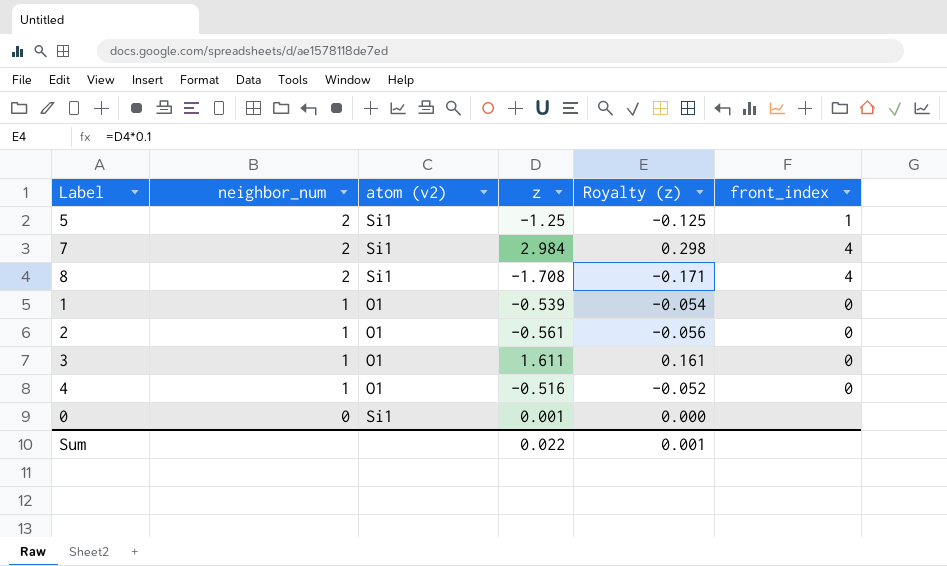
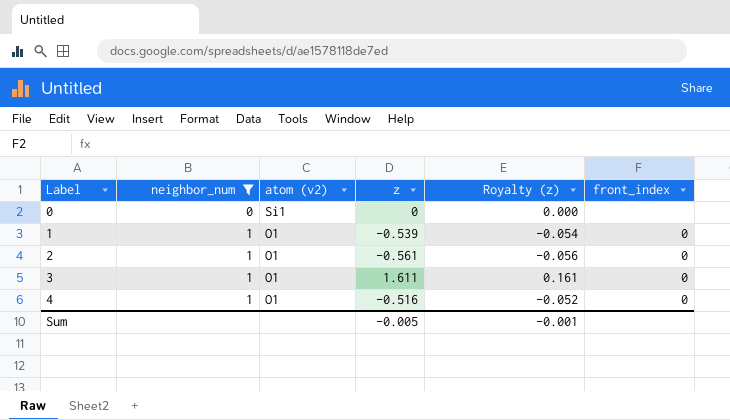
filter: none -> neighbor_num != 2
row order: neighbor_num descending -> Label ascending
0 | z: 0.001 -> 0
Sum | z: 0.022 -> -0.005
Sum | Royalty (z): 0.001 -> -0.001

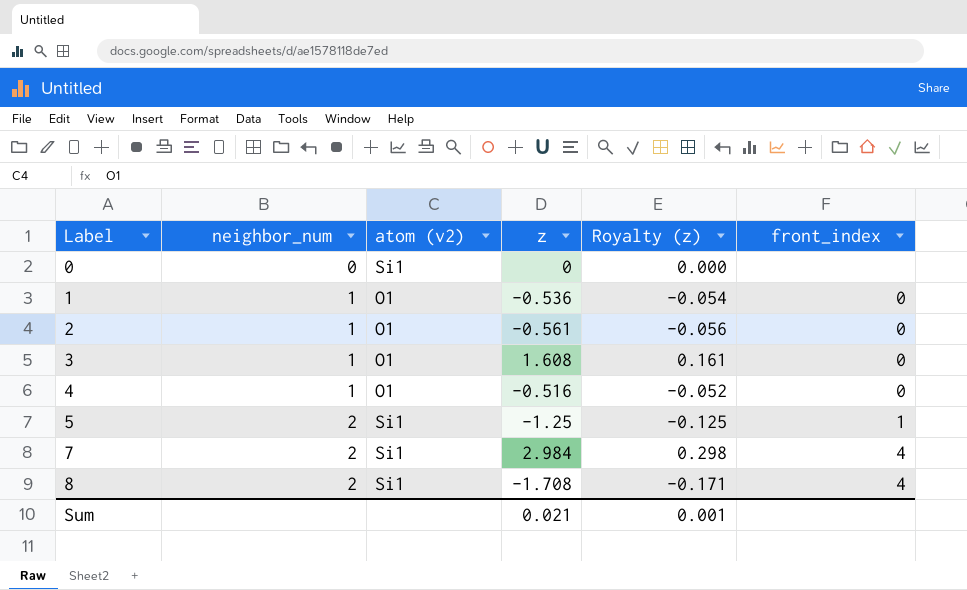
filter: neighbor_num != 2 -> none
1 | z: -0.539 -> -0.536
3 | z: 1.611 -> 1.608
Sum | z: -0.005 -> 0.021
Sum | Royalty (z): -0.001 -> 0.001

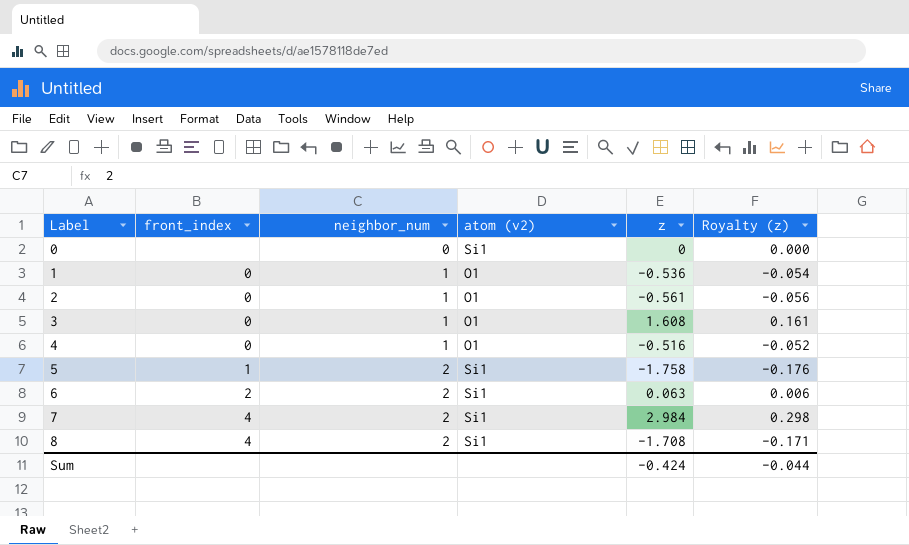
column front_index | position: 6 -> 2
5 | z: -1.25 -> -1.758
5 | Royalty (z): -0.125 -> -0.176
row 6: none -> 2 | 2 | Si1 | 0.063 | 0.006
Sum | z: 0.021 -> -0.424
Sum | Royalty (z): 0.001 -> -0.044

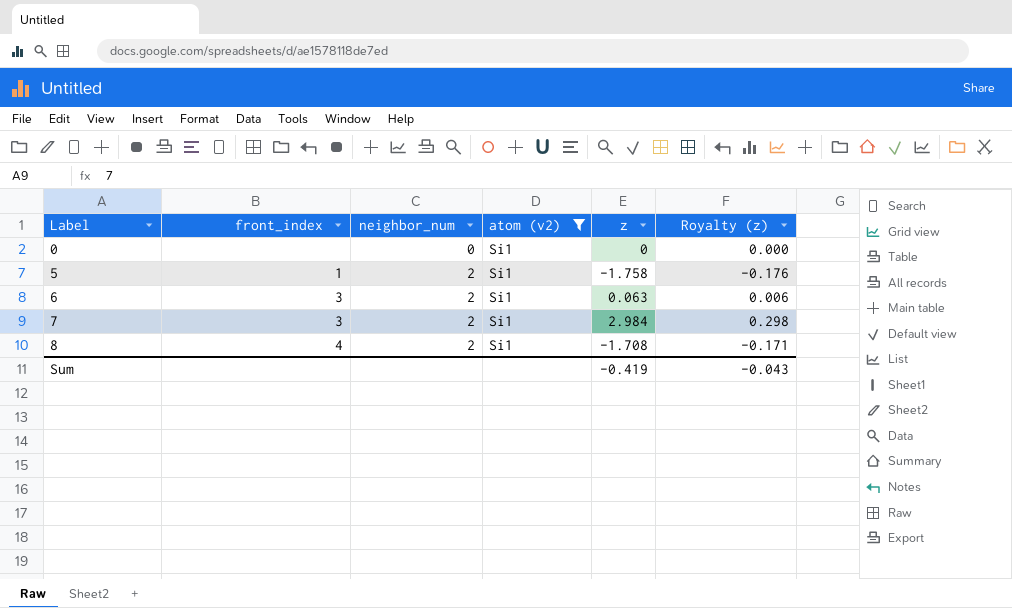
filter: none -> atom (v2) = Si1
6 | front_index: 2 -> 3
7 | front_index: 4 -> 3
Sum | z: -0.424 -> -0.419
Sum | Royalty (z): -0.044 -> -0.043

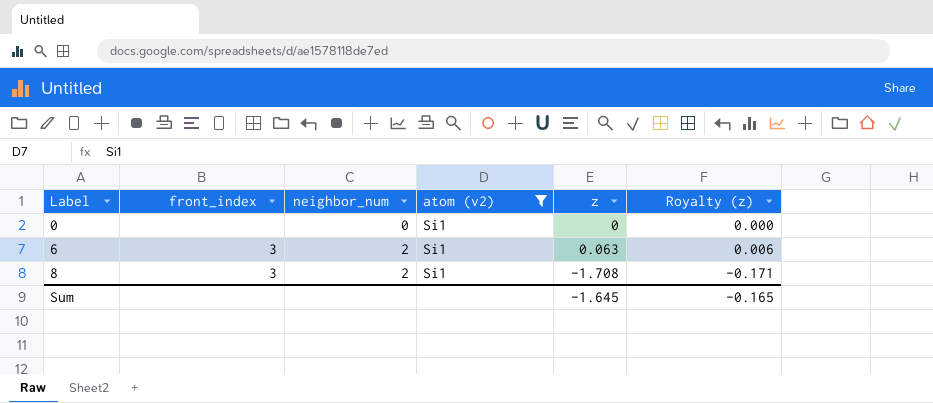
row 5: 1 | 2 | Si1 | -1.758 | -0.176 -> none
row 7: 3 | 2 | Si1 | 2.984 | 0.298 -> none
8 | front_index: 4 -> 3
Sum | z: -0.419 -> -1.645
Sum | Royalty (z): -0.043 -> -0.165

